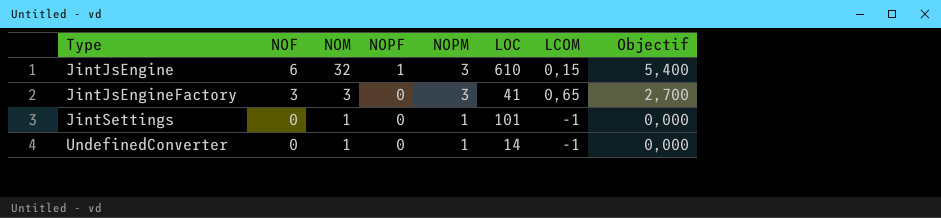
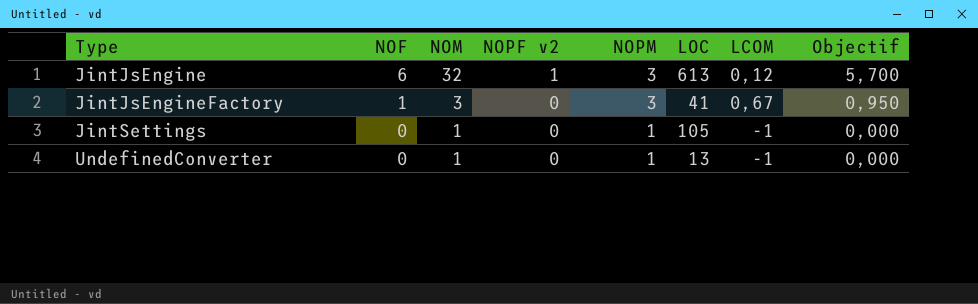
column name: NOPF -> NOPF v2
column Objectif | formula: [NOF] * 0,9 -> [NOF] * 0,95
JintJsEngine | LOC: 610 -> 613
JintJsEngine | LCOM: 0,15 -> 0,12
JintJsEngineFactory | NOF: 3 -> 1
JintJsEngineFactory | LCOM: 0,65 -> 0,67
JintSettings | LOC: 101 -> 105
UndefinedConverter | LOC: 14 -> 13

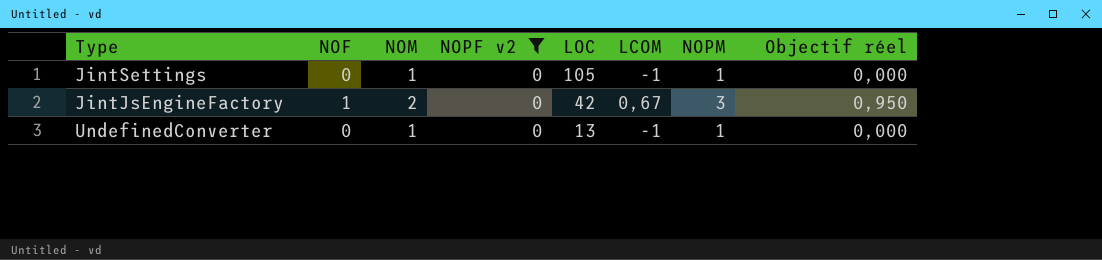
filter: none -> NOPF v2 = 0
row order: Type ascending -> LOC descending
column NOPM | position: 5 -> 7
column name: Objectif -> Objectif réel
JintJsEngineFactory | NOM: 3 -> 2
JintJsEngineFactory | LOC: 41 -> 42

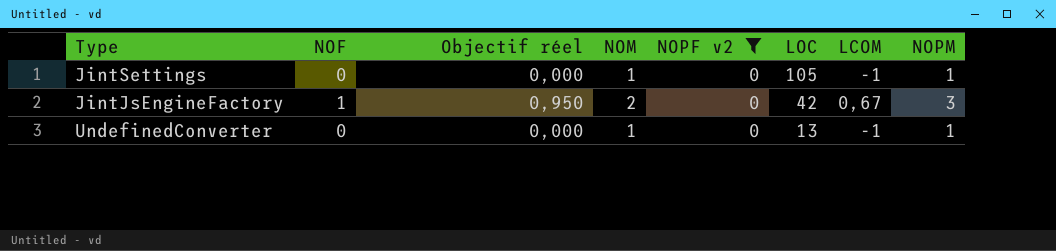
column Objectif réel | position: 8 -> 3

